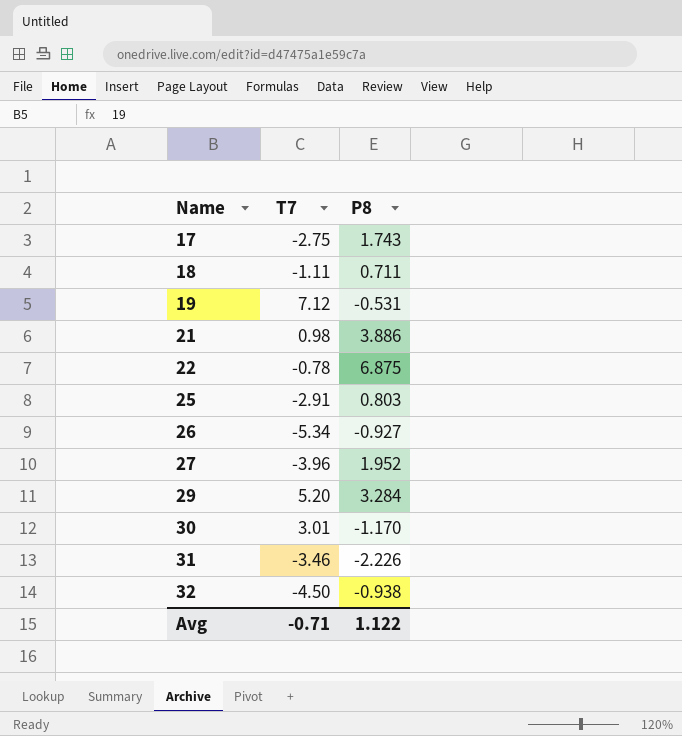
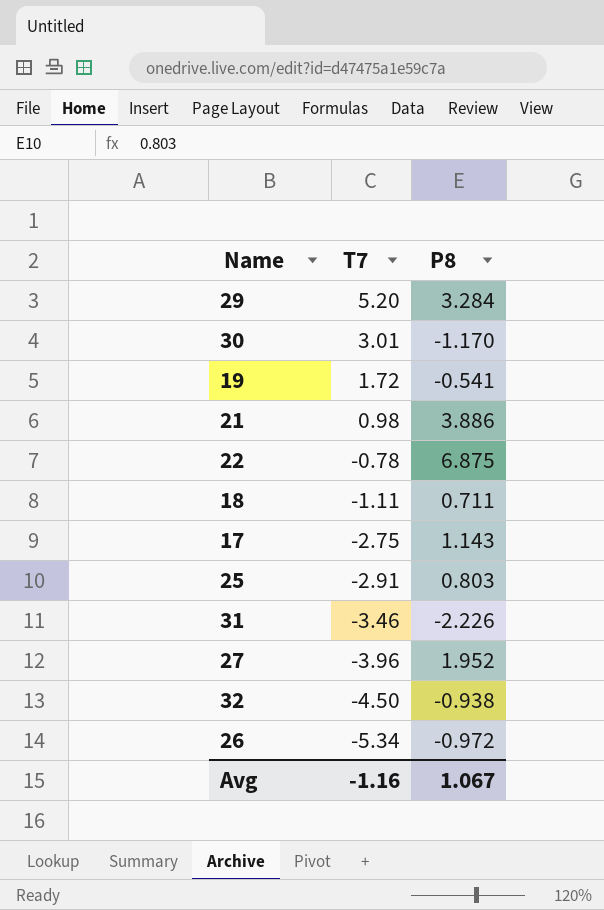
row order: Name ascending -> T7 descending
19 | T7: 7.12 -> 1.72
19 | P8: -0.531 -> -0.541
17 | P8: 1.743 -> 1.143
26 | P8: -0.927 -> -0.972
Avg | T7: -0.71 -> -1.16
Avg | P8: 1.122 -> 1.067

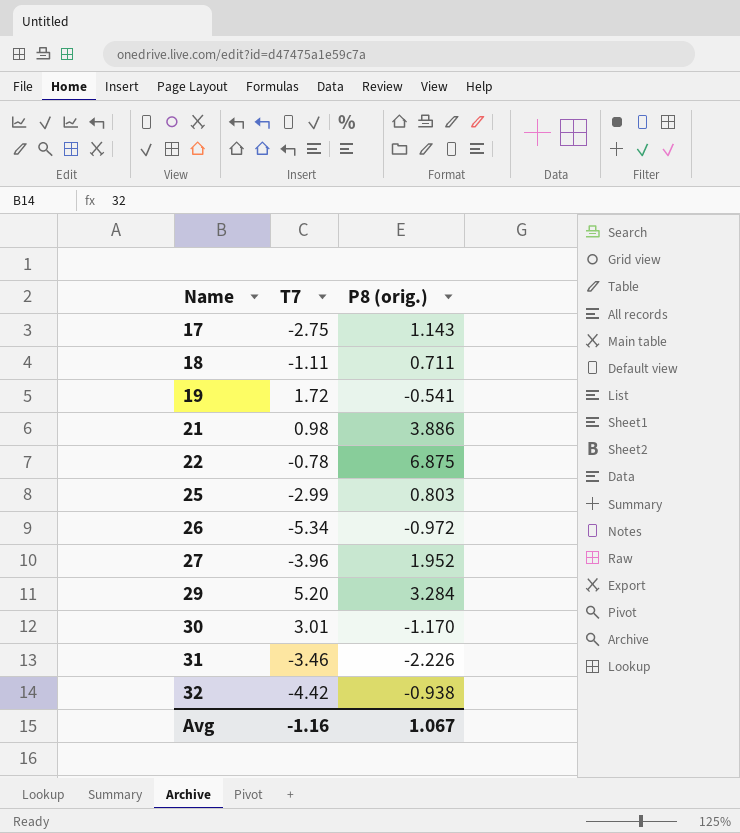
row order: T7 descending -> Name ascending
column name: P8 -> P8 (orig.)
25 | T7: -2.91 -> -2.99
32 | T7: -4.50 -> -4.42

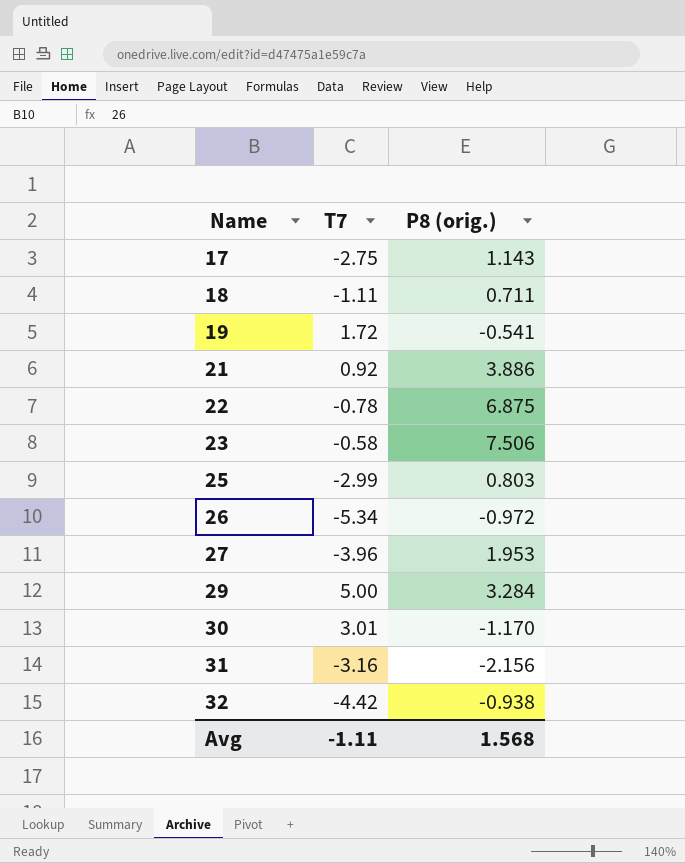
21 | T7: 0.98 -> 0.92
row 23: none -> -0.58 | 7.506
27 | P8 (orig.): 1.952 -> 1.953
29 | T7: 5.20 -> 5.00
31 | T7: -3.46 -> -3.16
31 | P8 (orig.): -2.226 -> -2.156
Avg | T7: -1.16 -> -1.11
Avg | P8 (orig.): 1.067 -> 1.568

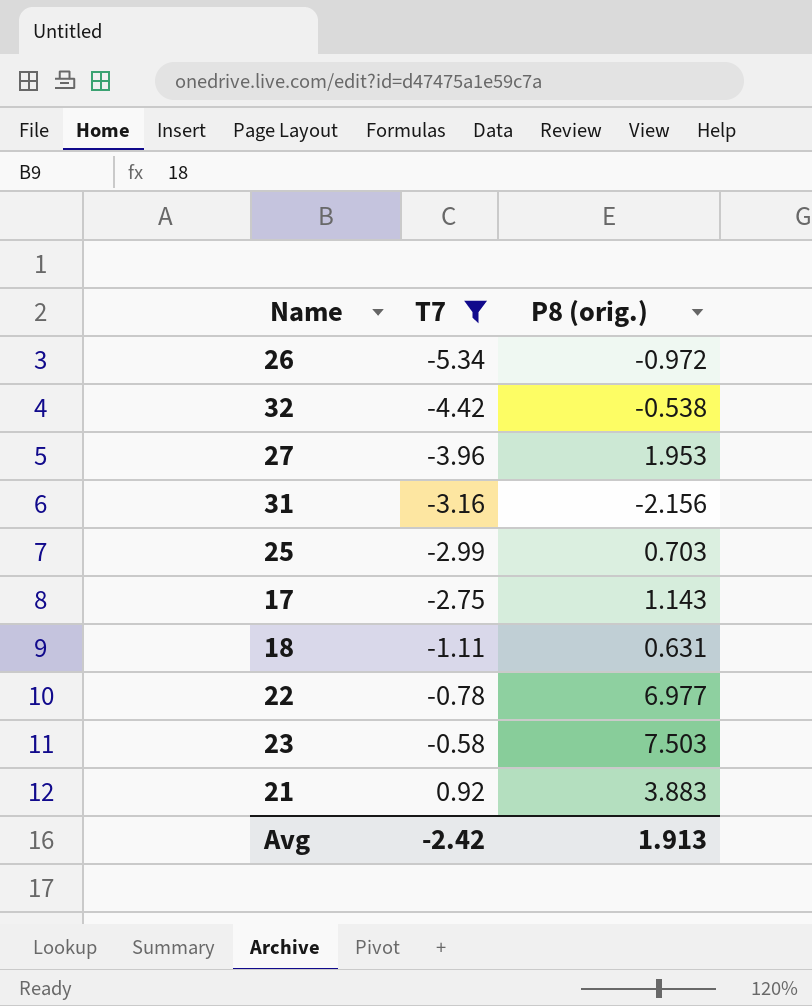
filter: none -> T7 <= 0.92
row order: Name ascending -> T7 ascending
32 | P8 (orig.): -0.938 -> -0.538
25 | P8 (orig.): 0.803 -> 0.703
18 | P8 (orig.): 0.711 -> 0.631
22 | P8 (orig.): 6.875 -> 6.977
23 | P8 (orig.): 7.506 -> 7.503
21 | P8 (orig.): 3.886 -> 3.883
Avg | T7: -1.11 -> -2.42
Avg | P8 (orig.): 1.568 -> 1.913

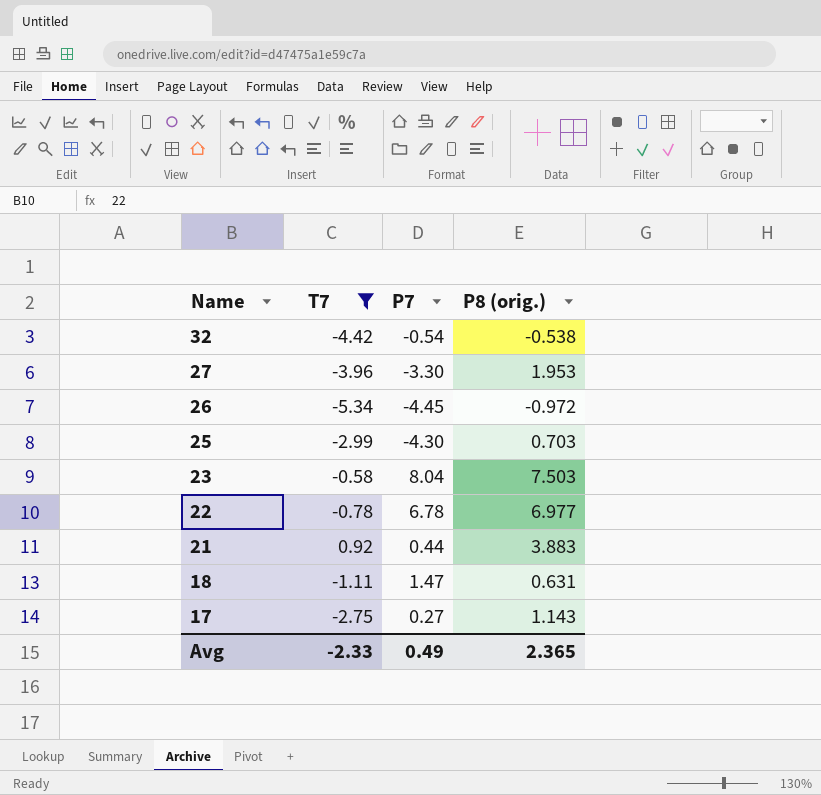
row order: T7 ascending -> Name descending
column P7 | position: none -> 3
row 31: -3.16 | -2.156 -> none
Avg | T7: -2.42 -> -2.33
Avg | P8 (orig.): 1.913 -> 2.365

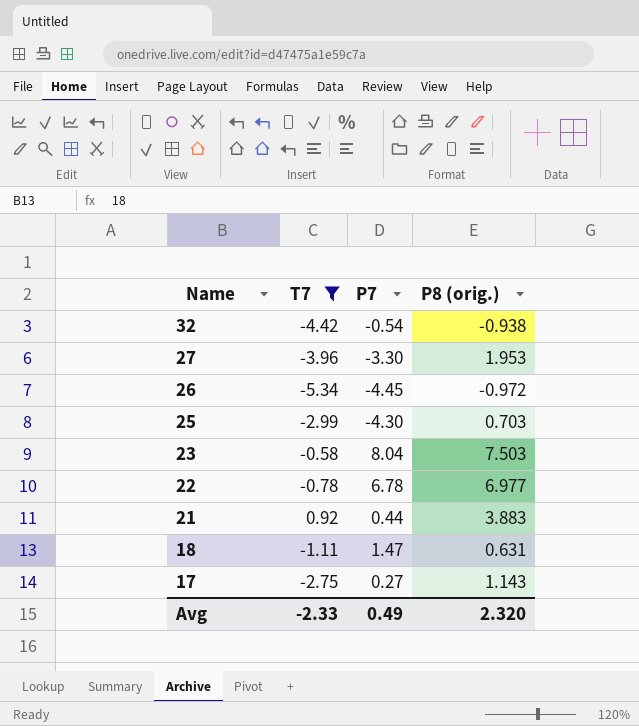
32 | P8 (orig.): -0.538 -> -0.938
Avg | P8 (orig.): 2.365 -> 2.320

